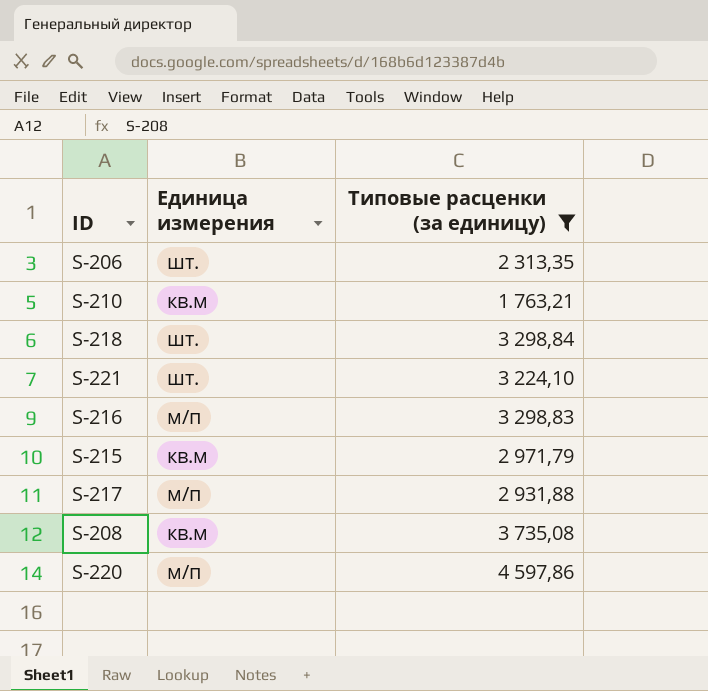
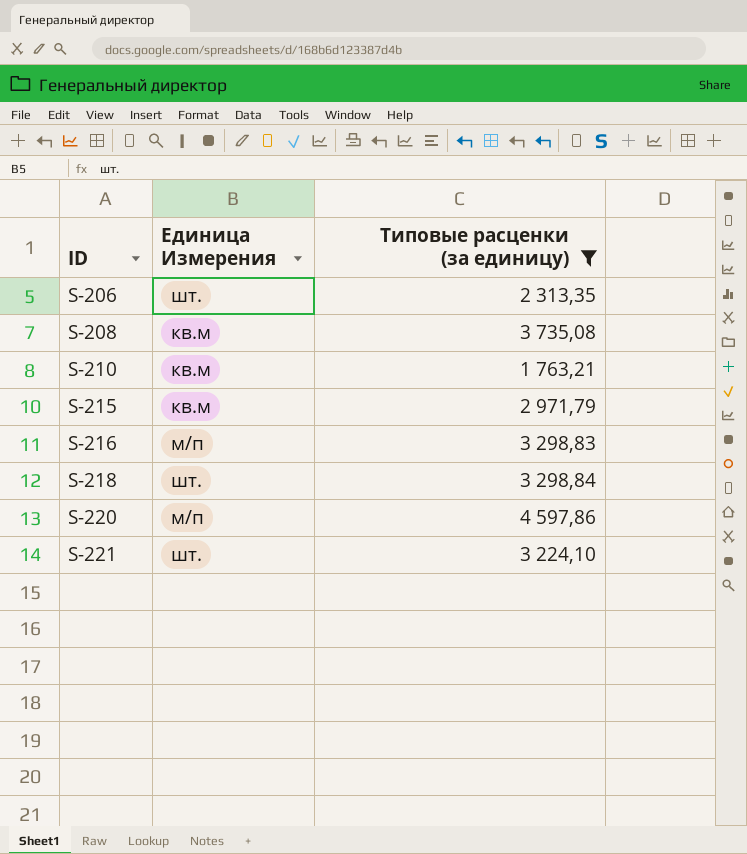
row order: none -> ID ascending
column name: Единица измерения -> Единица Измерения
row S-217: м/п | 2 931,88 -> none

